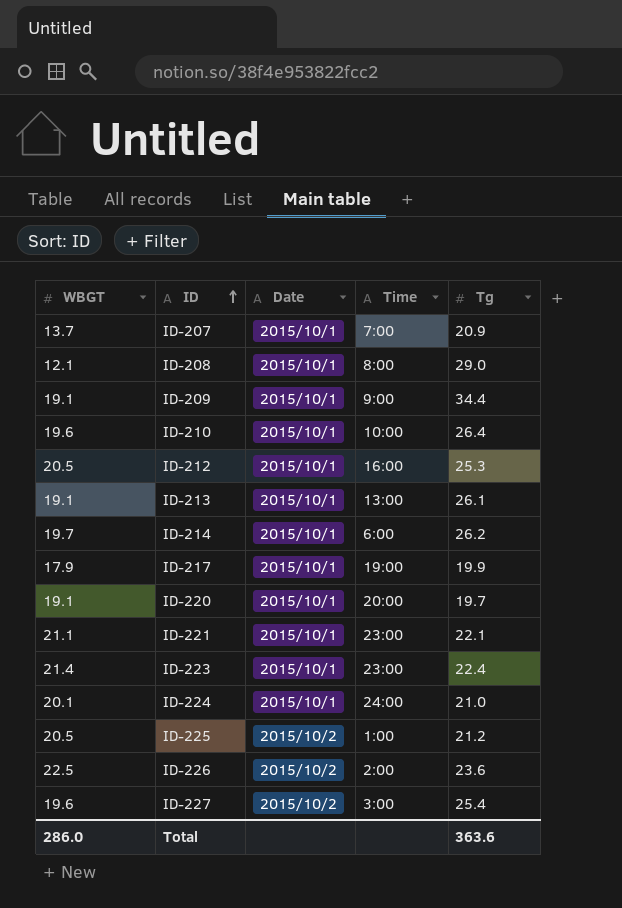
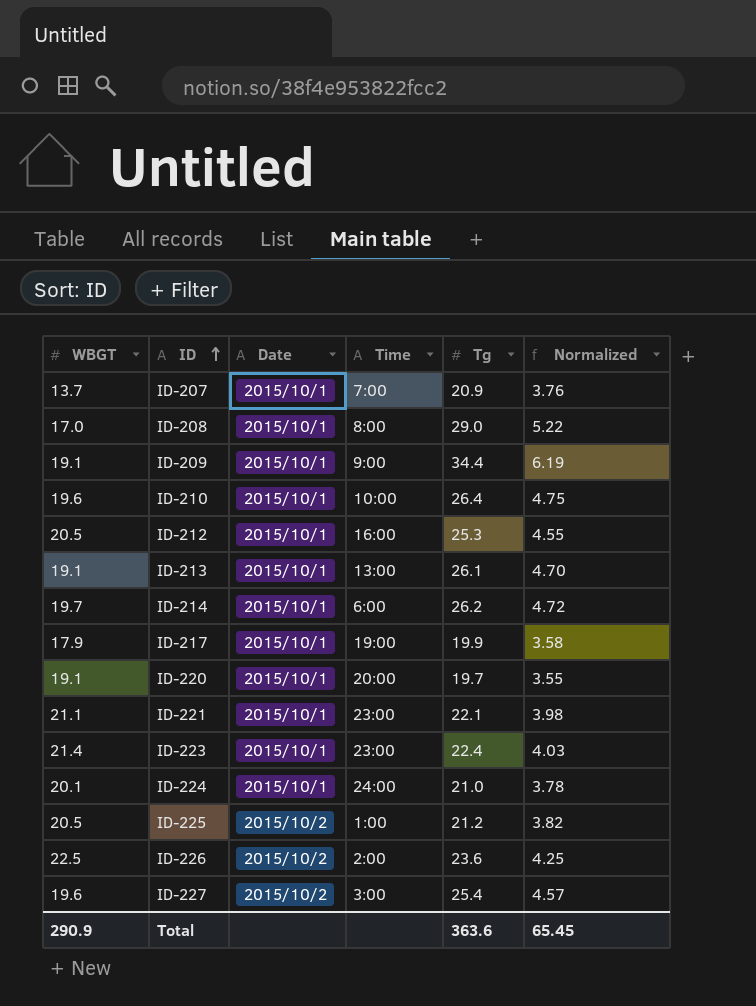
column Normalized | formula: none -> [Tg] * 0.18
ID-208 | WBGT: 12.1 -> 17.0
Total | WBGT: 286.0 -> 290.9

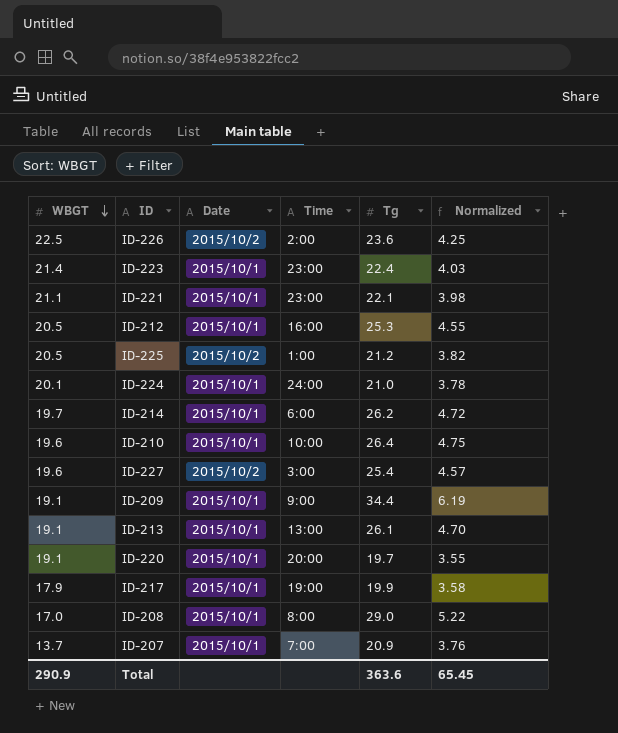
row order: ID ascending -> WBGT descending

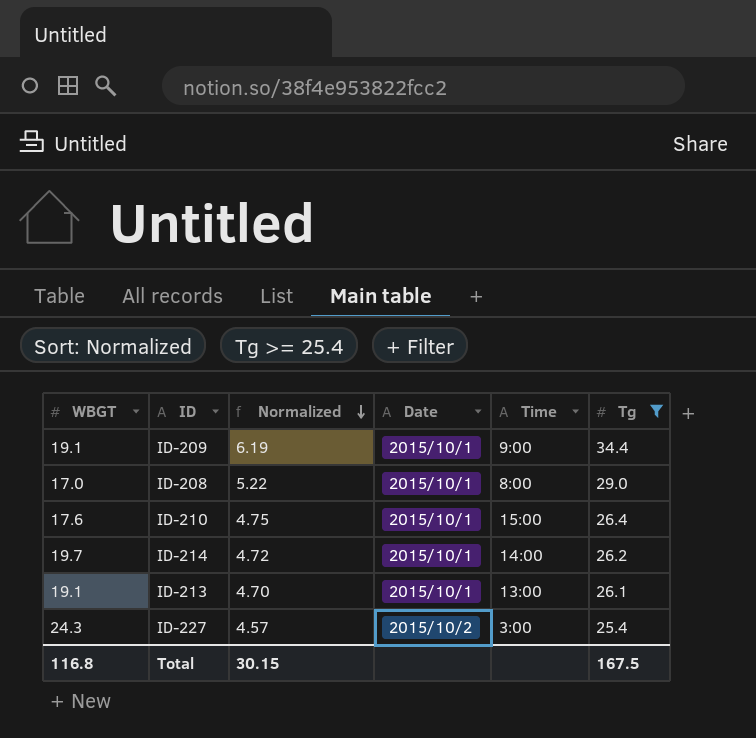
filter: none -> Tg >= 25.4
row order: WBGT descending -> Normalized descending
column Normalized | position: 6 -> 3
ID-210 | WBGT: 19.6 -> 17.6
ID-210 | Time: 10:00 -> 15:00
ID-214 | Time: 6:00 -> 14:00
ID-227 | WBGT: 19.6 -> 24.3
Total | WBGT: 290.9 -> 116.8
Total | Normalized: 65.45 -> 30.15
Total | Tg: 363.6 -> 167.5

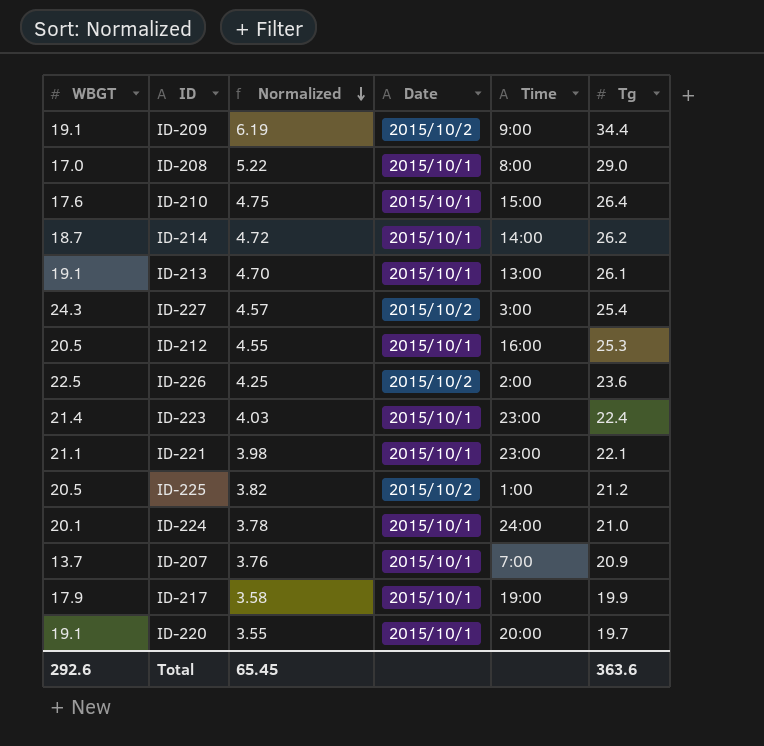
filter: Tg >= 25.4 -> none
ID-209 | Date: 2015/10/1 -> 2015/10/2
ID-214 | WBGT: 19.7 -> 18.7
Total | WBGT: 116.8 -> 292.6
Total | Normalized: 30.15 -> 65.45
Total | Tg: 167.5 -> 363.6

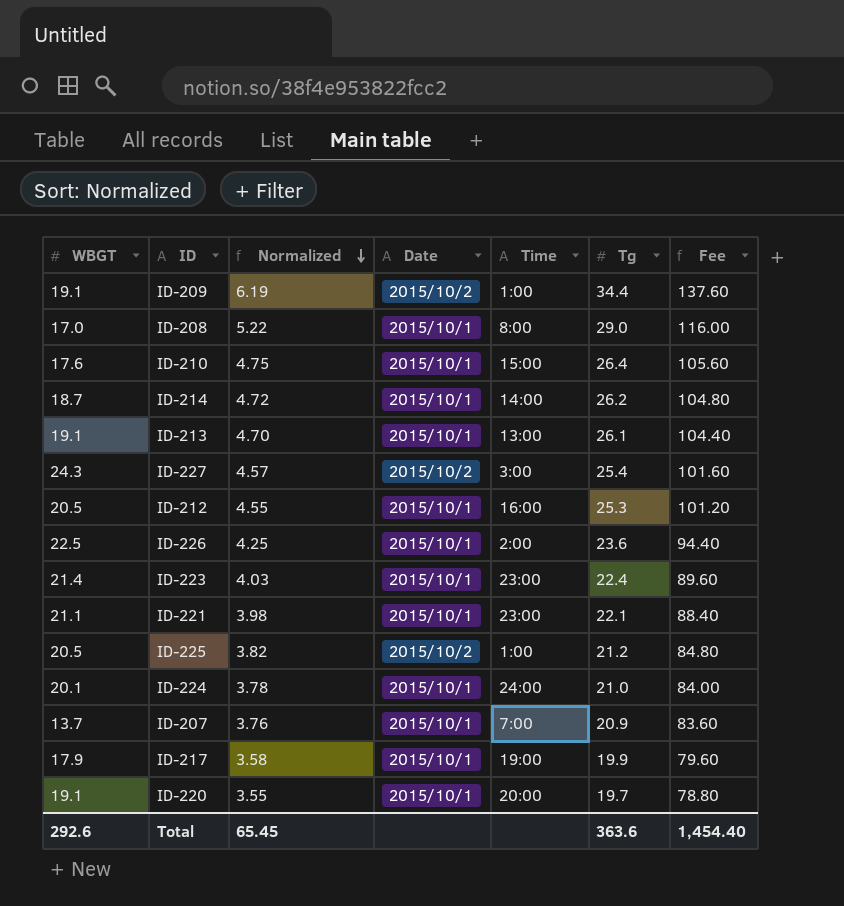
column Fee | formula: none -> [Tg] * 4
ID-209 | Time: 9:00 -> 1:00
ID-226 | Date: 2015/10/2 -> 2015/10/1

